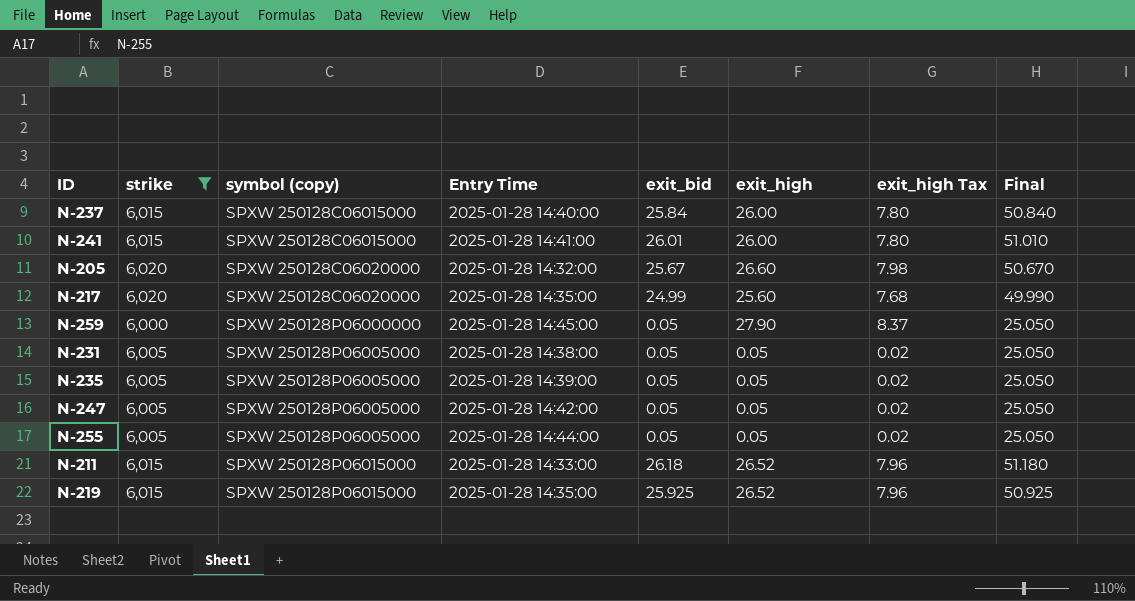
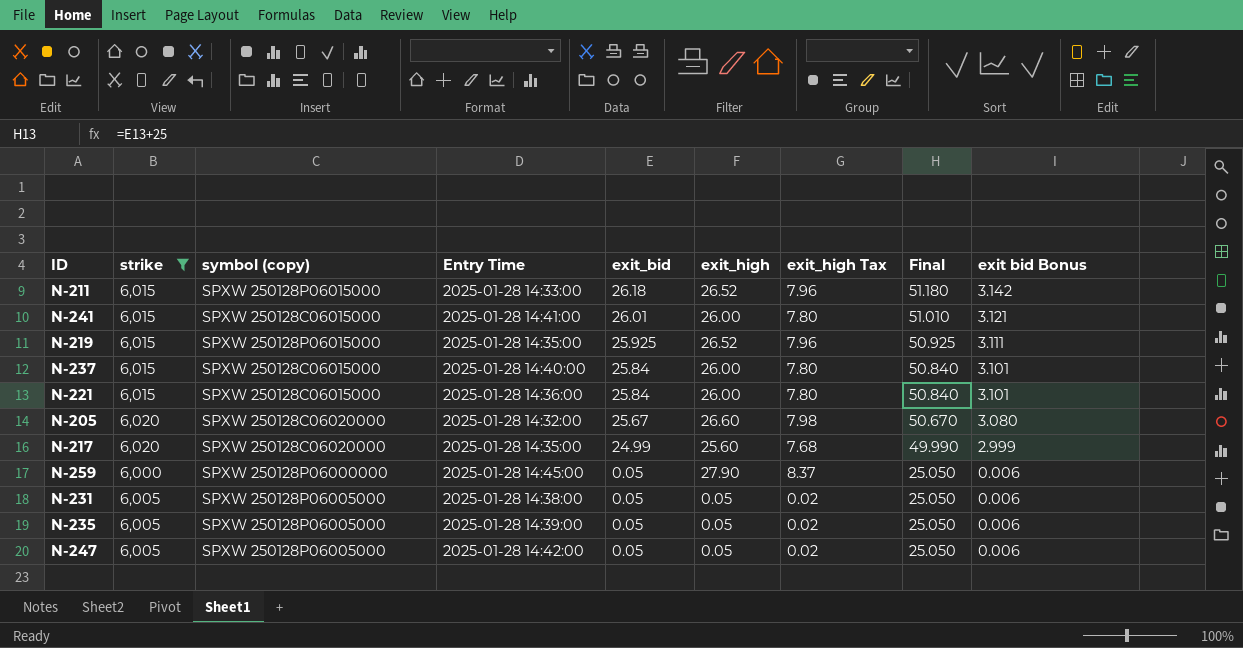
row order: symbol (copy) ascending -> exit_bid descending
column exit bid Bonus | formula: none -> [exit_bid] * 0.12
row N-255: 6,005 | SPXW 250128P06005000 | 2025-01-28 14:44:00 | 0.05 | 0.05 | 0.02 | 25.050 -> none
row N-221: none -> 6,015 | SPXW 250128C06015000 | 2025-01-28 14:36:00 | 25.84 | 26.00 | 7.80 | 50.840 | 3.101

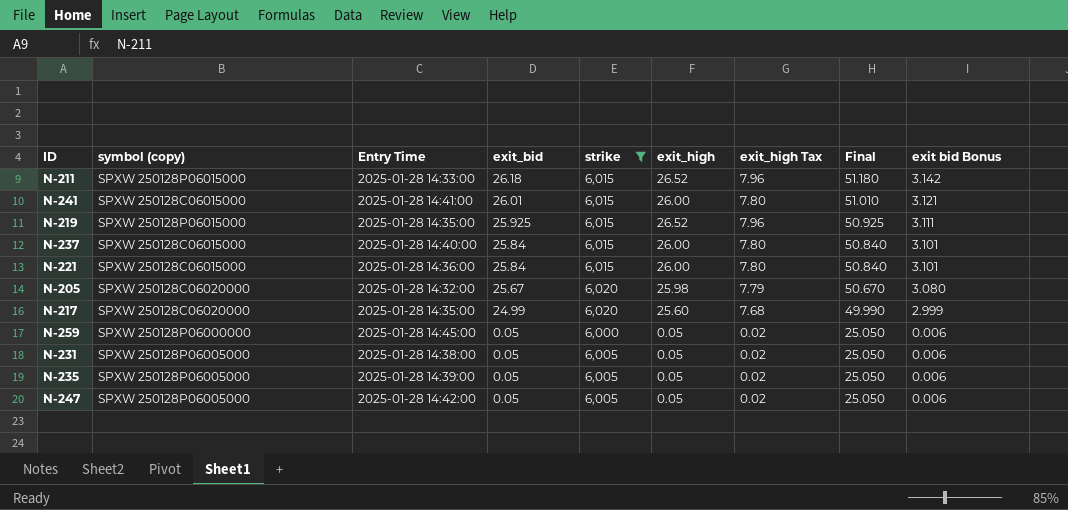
column strike | position: 2 -> 5
N-205 | exit_high: 26.60 -> 25.98
N-205 | exit_high Tax: 7.98 -> 7.79
N-259 | exit_high: 27.90 -> 0.05
N-259 | exit_high Tax: 8.37 -> 0.02

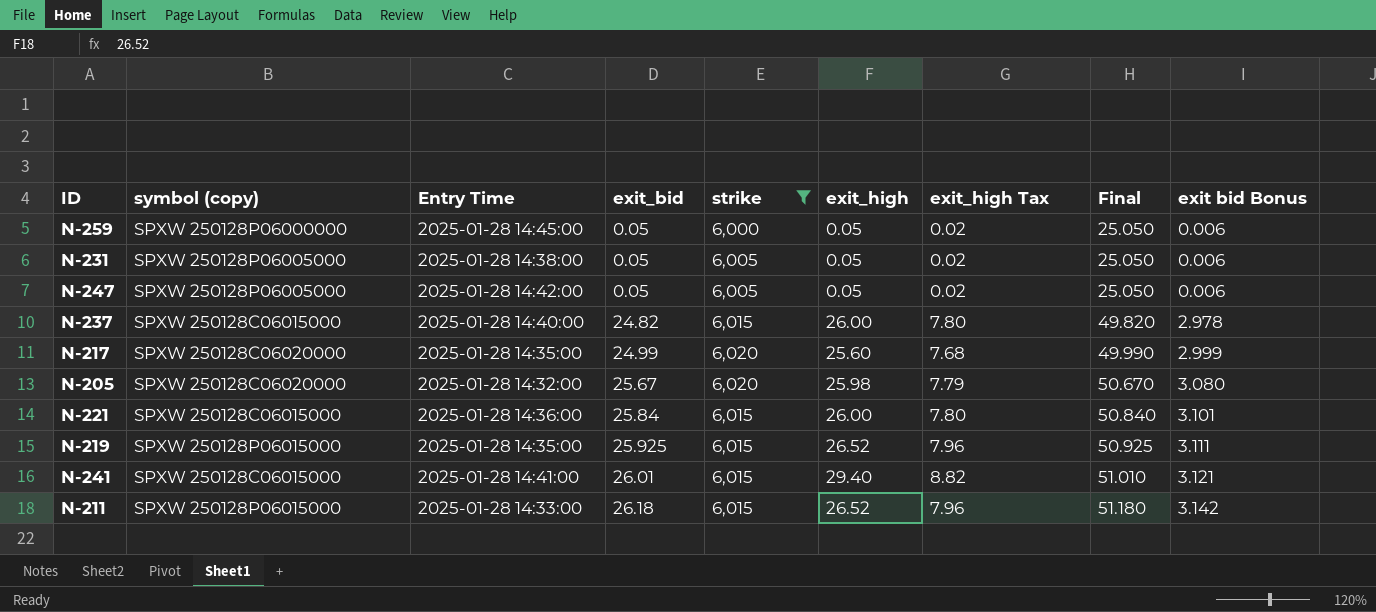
row order: exit_bid descending -> exit_bid ascending
row N-235: SPXW 250128P06005000 | 2025-01-28 14:39:00 | 0.05 | 6,005 | 0.05 | 0.02 | 25.050 | 0.006 -> none
N-237 | exit_bid: 25.84 -> 24.82
N-237 | Final: 50.840 -> 49.820
N-237 | exit bid Bonus: 3.101 -> 2.978
N-241 | exit_high: 26.00 -> 29.40
N-241 | exit_high Tax: 7.80 -> 8.82

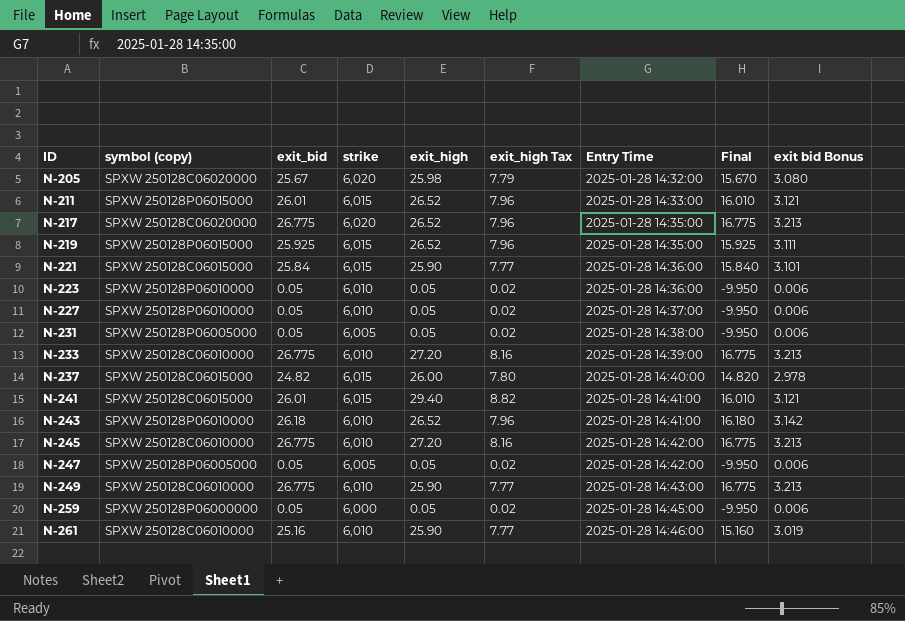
filter: strike != 6,010 -> none
row order: exit_bid ascending -> ID ascending
column Entry Time | position: 3 -> 7
column Final | formula: [exit_bid] + 25 -> [exit_bid] - 10
N-211 | exit_bid: 26.18 -> 26.01
N-211 | exit bid Bonus: 3.142 -> 3.121
N-217 | exit_bid: 24.99 -> 26.775
N-217 | exit_high: 25.60 -> 26.52
N-217 | exit_high Tax: 7.68 -> 7.96
N-217 | exit bid Bonus: 2.999 -> 3.213
N-221 | exit_high: 26.00 -> 25.90
N-221 | exit_high Tax: 7.80 -> 7.77

